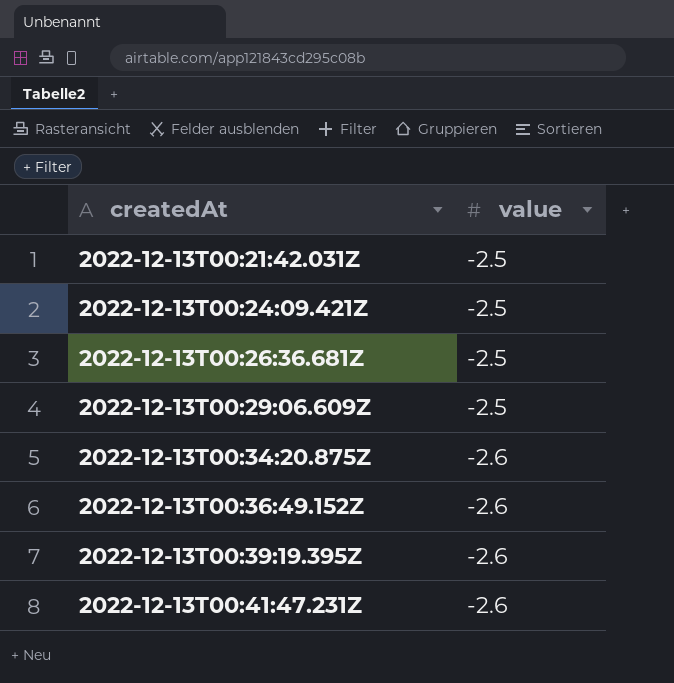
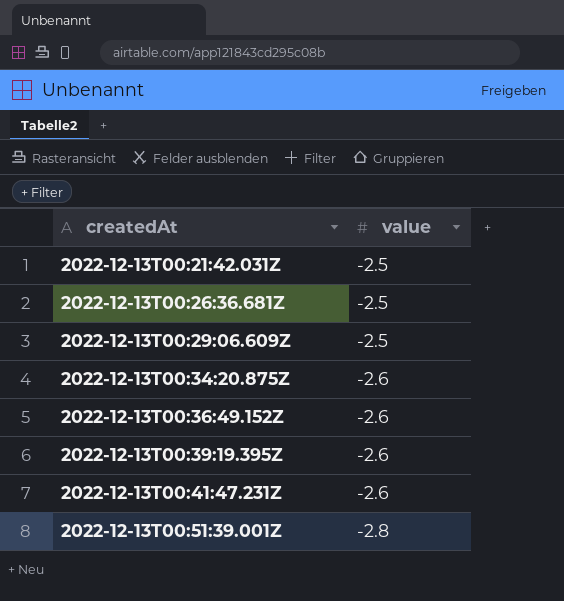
row 2022-12-13T00:24:09.421Z: -2.5 -> none
row 2022-12-13T00:51:39.001Z: none -> -2.8

